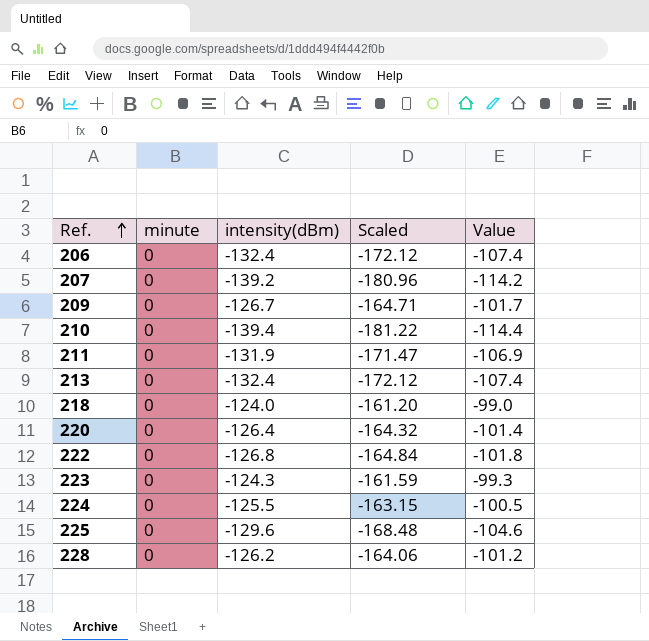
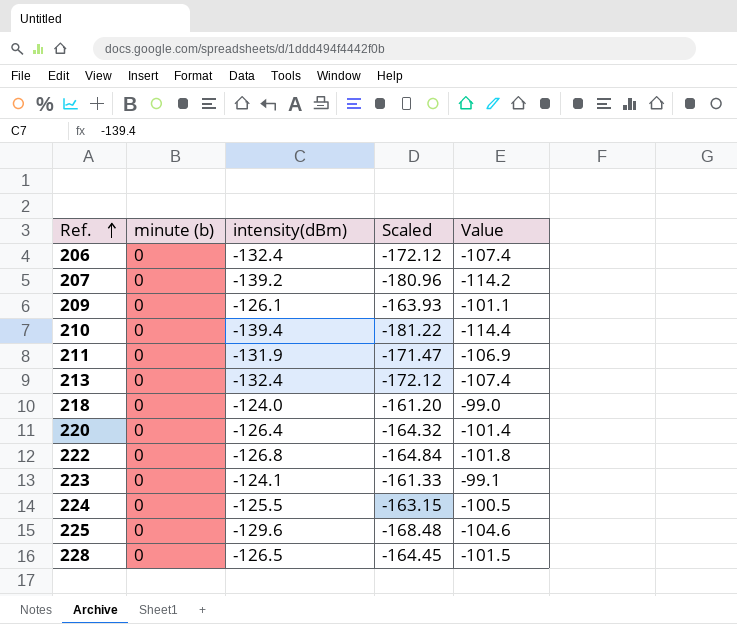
column name: minute -> minute (b)
209 | intensity(dBm): -126.7 -> -126.1
209 | Scaled: -164.71 -> -163.93
209 | Value: -101.7 -> -101.1
223 | intensity(dBm): -124.3 -> -124.1
223 | Scaled: -161.59 -> -161.33
223 | Value: -99.3 -> -99.1
228 | intensity(dBm): -126.2 -> -126.5
228 | Scaled: -164.06 -> -164.45
228 | Value: -101.2 -> -101.5

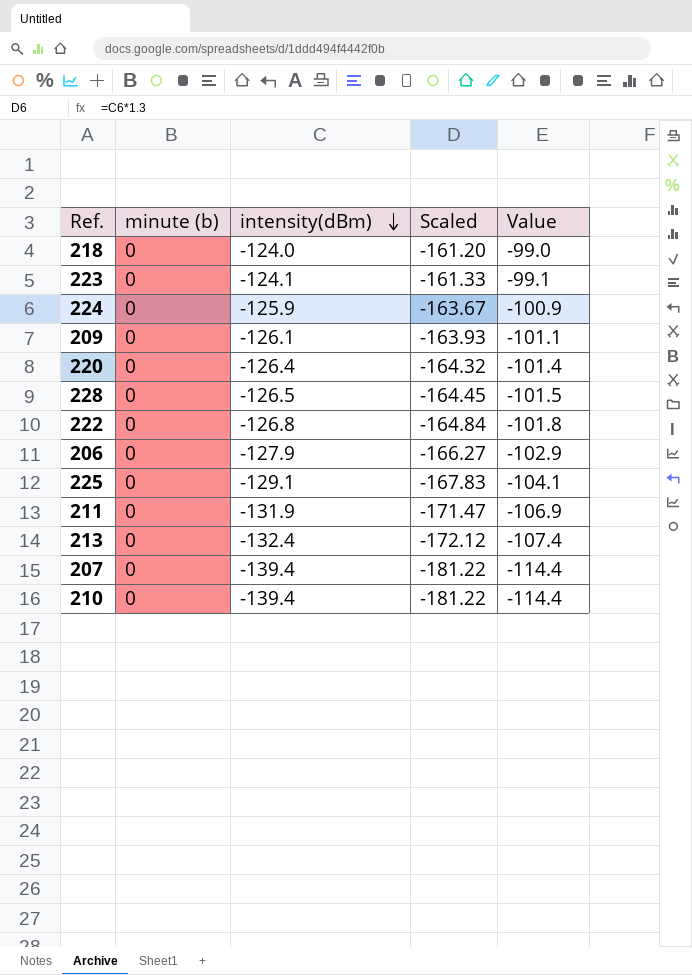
row order: Ref. ascending -> intensity(dBm) descending
224 | intensity(dBm): -125.5 -> -125.9
224 | Scaled: -163.15 -> -163.67
224 | Value: -100.5 -> -100.9
206 | intensity(dBm): -132.4 -> -127.9
206 | Scaled: -172.12 -> -166.27
206 | Value: -107.4 -> -102.9
225 | intensity(dBm): -129.6 -> -129.1
225 | Scaled: -168.48 -> -167.83
225 | Value: -104.6 -> -104.1
207 | intensity(dBm): -139.2 -> -139.4
207 | Scaled: -180.96 -> -181.22
207 | Value: -114.2 -> -114.4

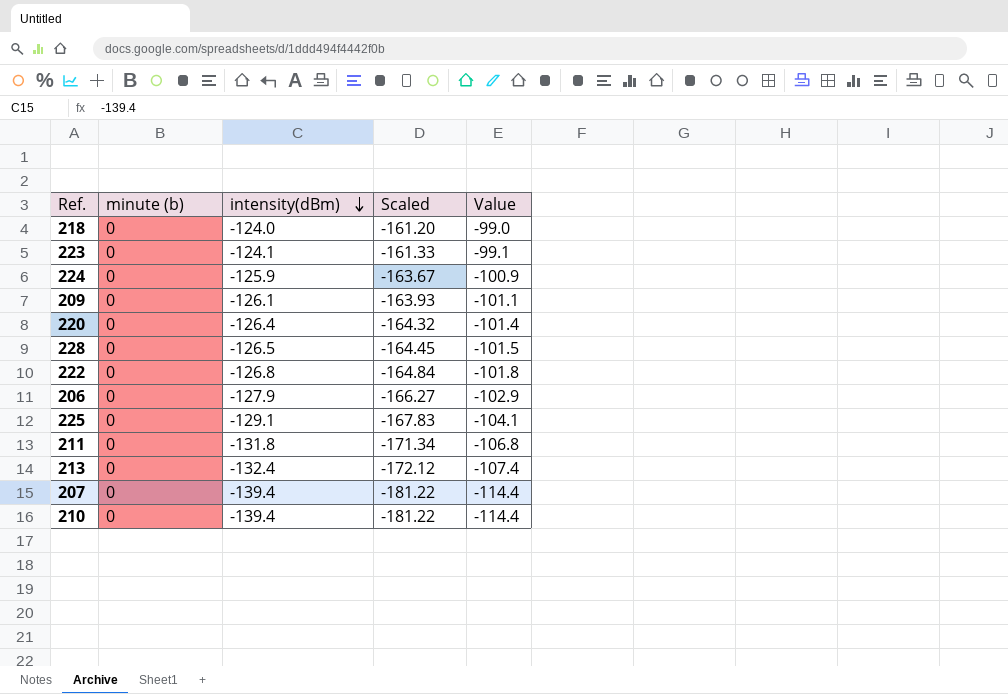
211 | intensity(dBm): -131.9 -> -131.8
211 | Scaled: -171.47 -> -171.34
211 | Value: -106.9 -> -106.8

